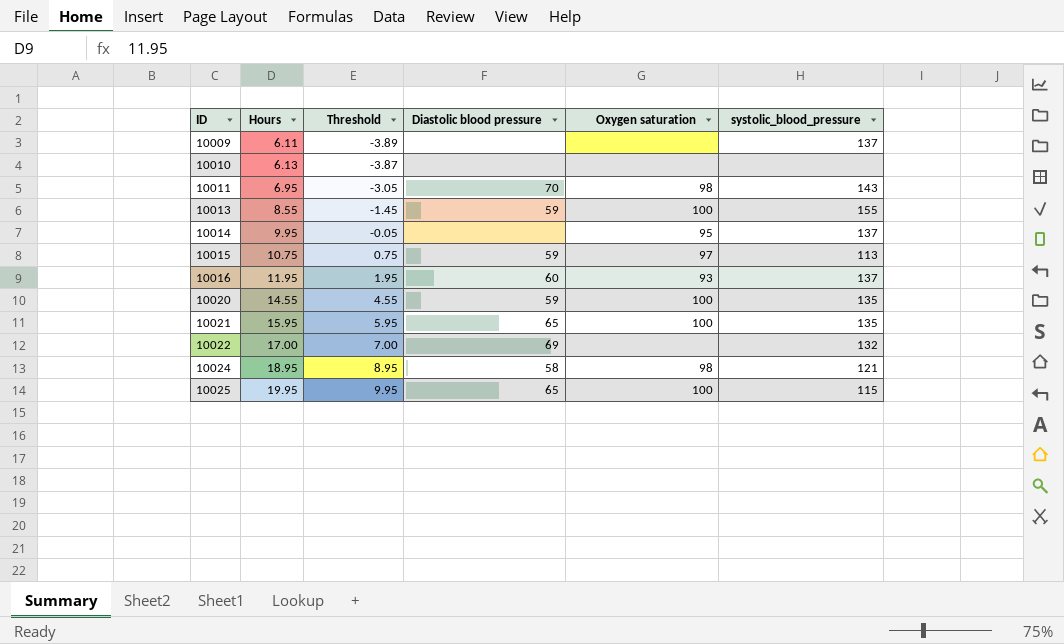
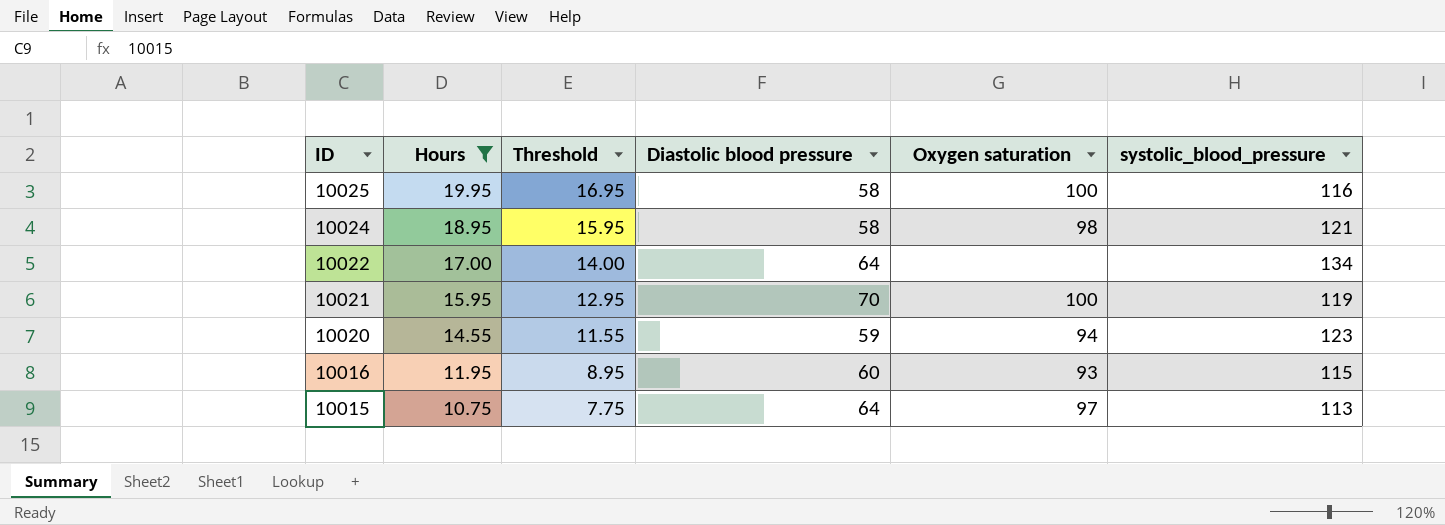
filter: none -> Hours >= 10.75
row order: ID ascending -> ID descending
column Threshold | formula: [Hours] - 10 -> [Hours] - 3
10025 | Diastolic blood pressure: 65 -> 58
10025 | systolic_blood_pressure: 115 -> 116
10022 | Diastolic blood pressure: 69 -> 64
10022 | systolic_blood_pressure: 132 -> 134
10021 | Diastolic blood pressure: 65 -> 70
10021 | systolic_blood_pressure: 135 -> 119
10020 | Oxygen saturation: 100 -> 94
10020 | systolic_blood_pressure: 135 -> 123
10016 | systolic_blood_pressure: 137 -> 115
10015 | Diastolic blood pressure: 59 -> 64

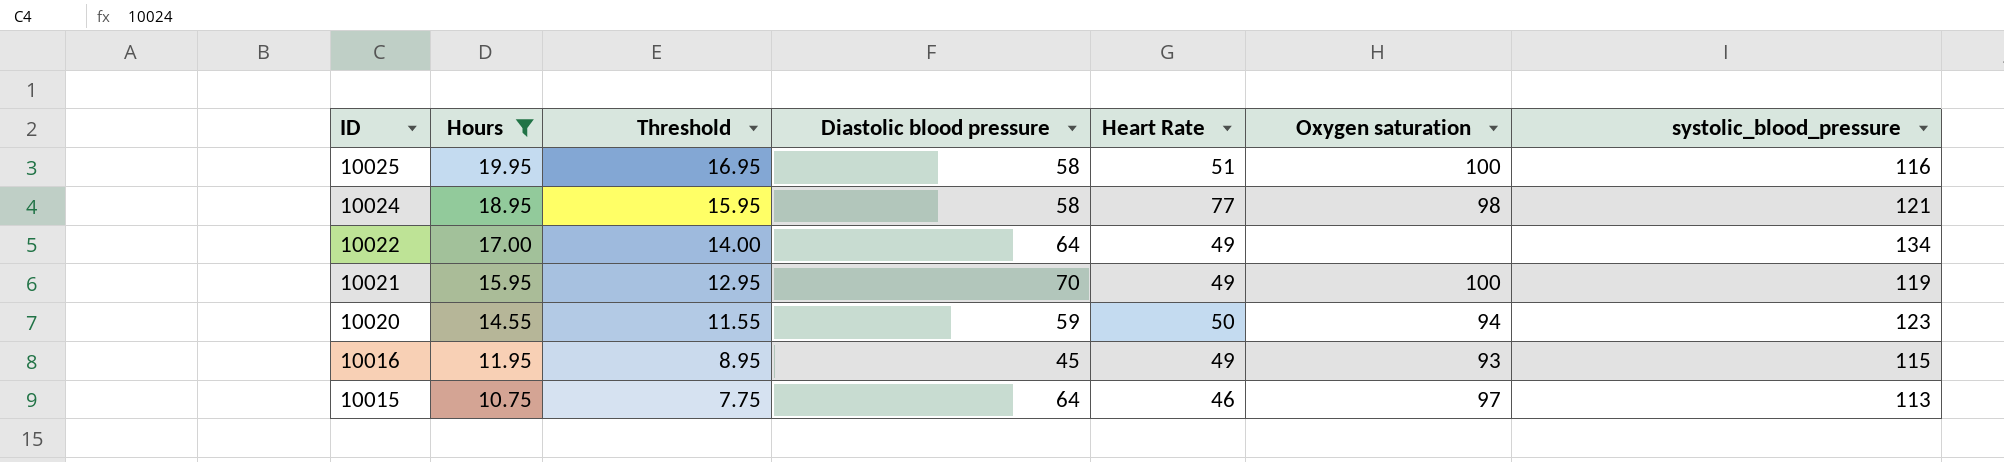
column Heart Rate | position: none -> 5
10016 | Diastolic blood pressure: 60 -> 45

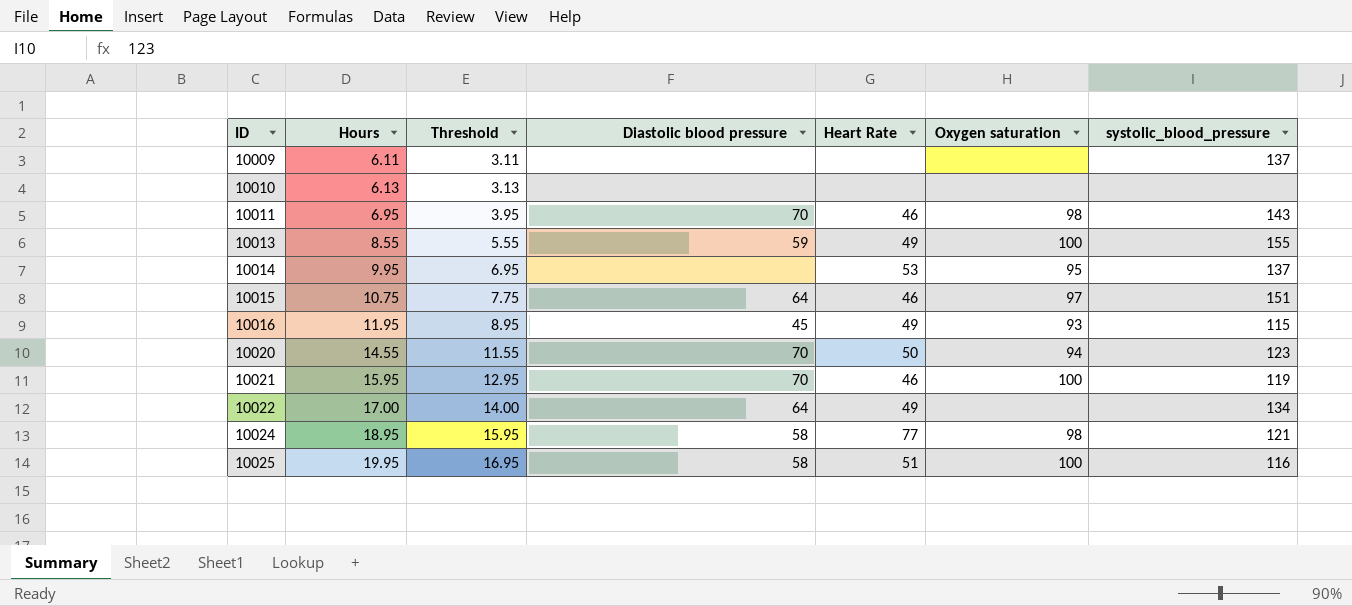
filter: Hours >= 10.75 -> none
row order: ID descending -> ID ascending
10015 | systolic_blood_pressure: 113 -> 151
10020 | Diastolic blood pressure: 59 -> 70
10021 | Heart Rate: 49 -> 46

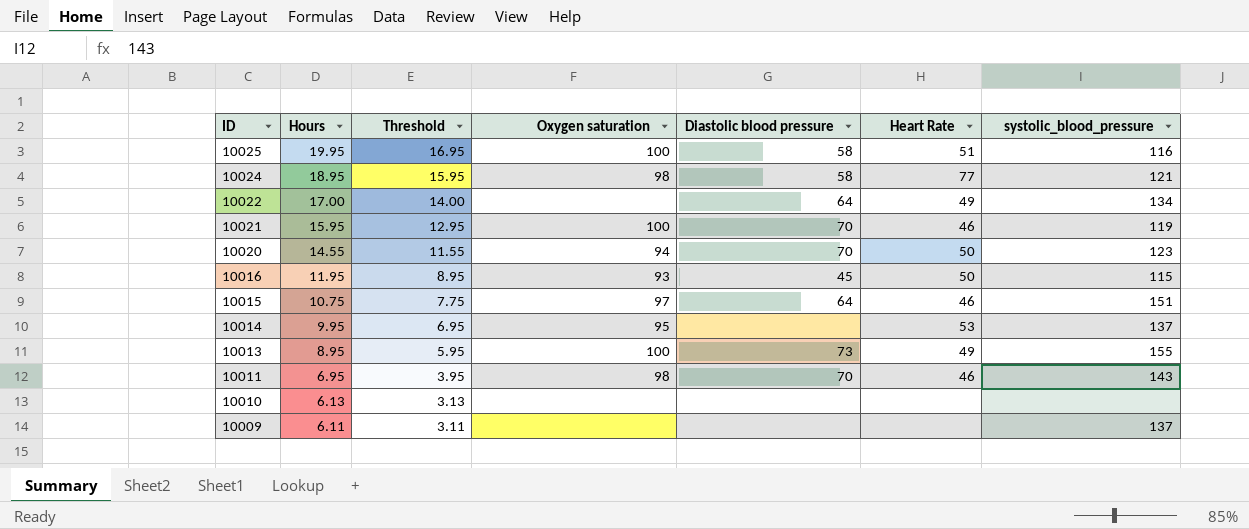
row order: ID ascending -> ID descending
column Oxygen saturation | position: 6 -> 4
10016 | Heart Rate: 49 -> 50
10013 | Hours: 8.55 -> 8.95
10013 | Threshold: 5.55 -> 5.95
10013 | Diastolic blood pressure: 59 -> 73

